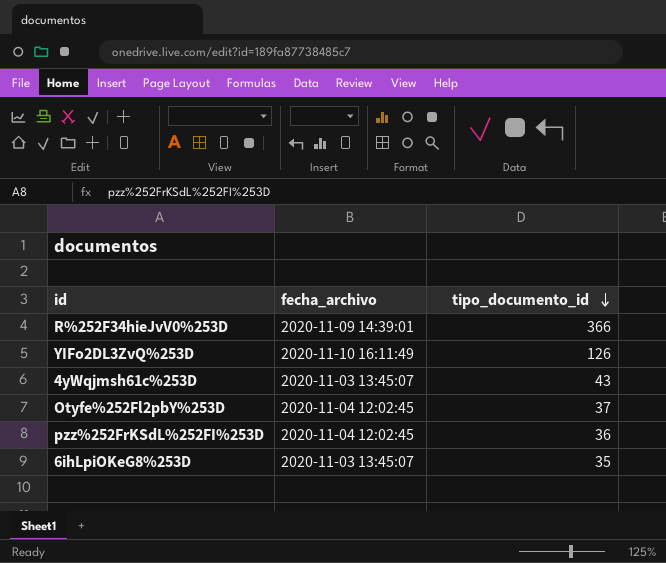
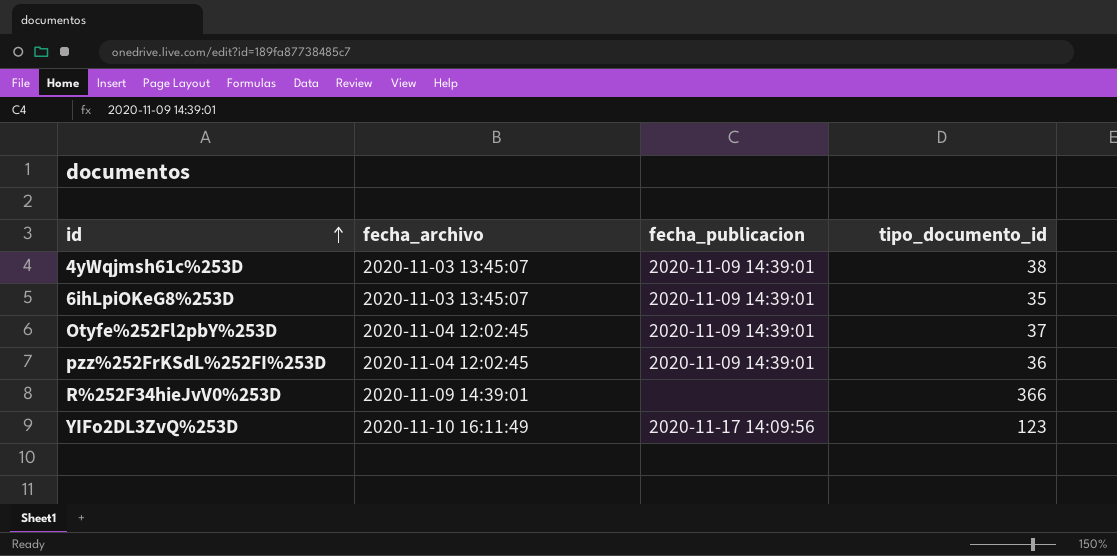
row order: tipo_documento_id descending -> id ascending
column fecha_publicacion | position: none -> 3
4yWqjmsh61c%253D | tipo_documento_id: 43 -> 38
YIFo2DL3ZvQ%253D | tipo_documento_id: 126 -> 123

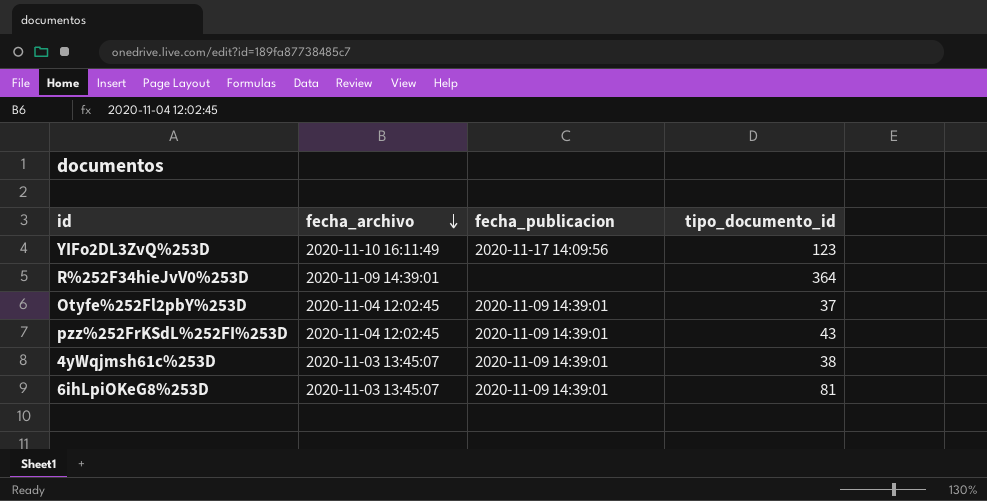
row order: id ascending -> fecha_archivo descending
R%252F34hieJvV0%253D | tipo_documento_id: 366 -> 364
pzz%252FrKSdL%252FI%253D | tipo_documento_id: 36 -> 43
6ihLpiOKeG8%253D | tipo_documento_id: 35 -> 81

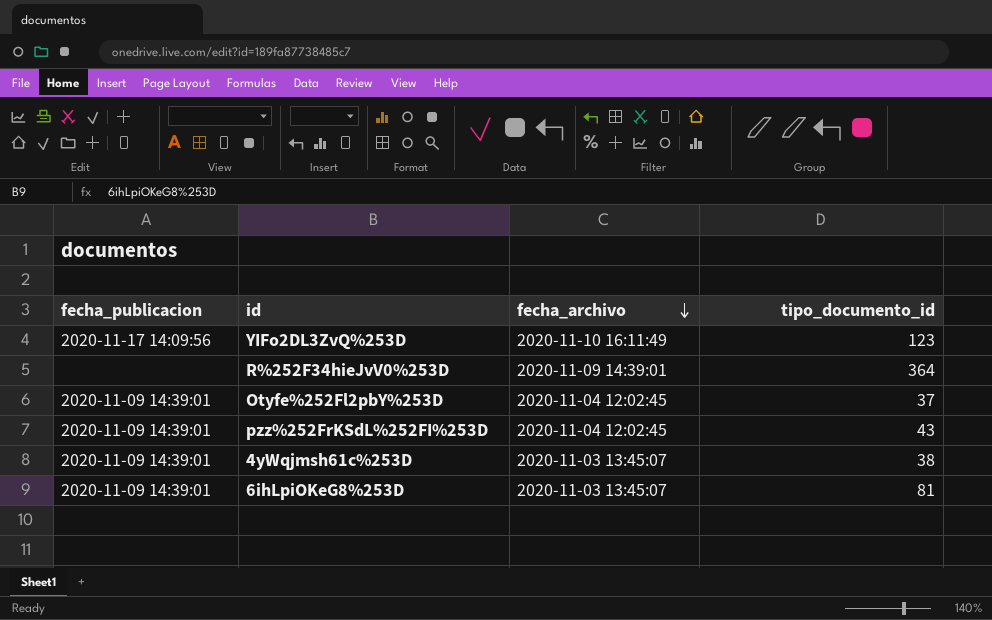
column fecha_publicacion | position: 3 -> 1

